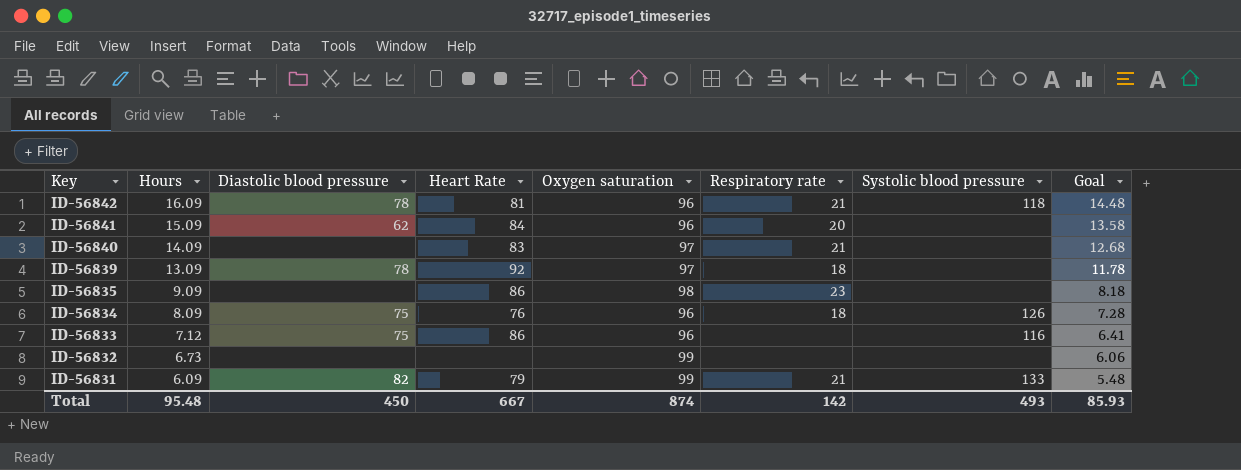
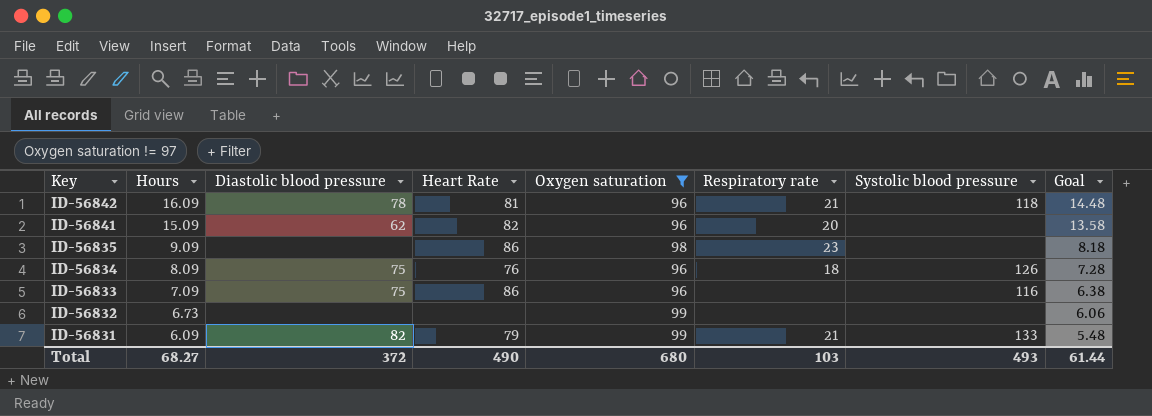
filter: none -> Oxygen saturation != 97
ID-56841 | Heart Rate: 84 -> 82
ID-56833 | Hours: 7.12 -> 7.09
ID-56833 | Goal: 6.41 -> 6.38
Total | Hours: 95.48 -> 68.27
Total | Diastolic blood pressure: 450 -> 372
Total | Heart Rate: 667 -> 490
Total | Oxygen saturation: 874 -> 680
Total | Respiratory rate: 142 -> 103
Total | Goal: 85.93 -> 61.44

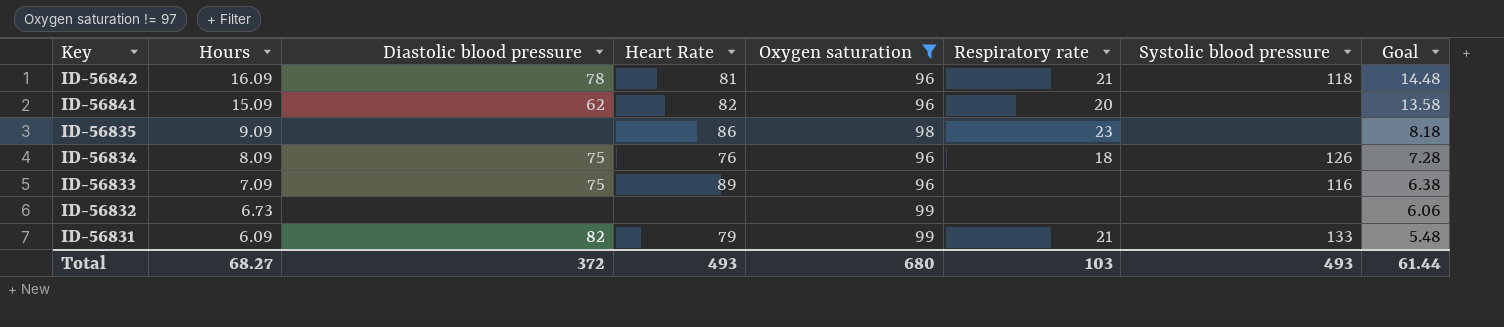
ID-56833 | Heart Rate: 86 -> 89
Total | Heart Rate: 490 -> 493

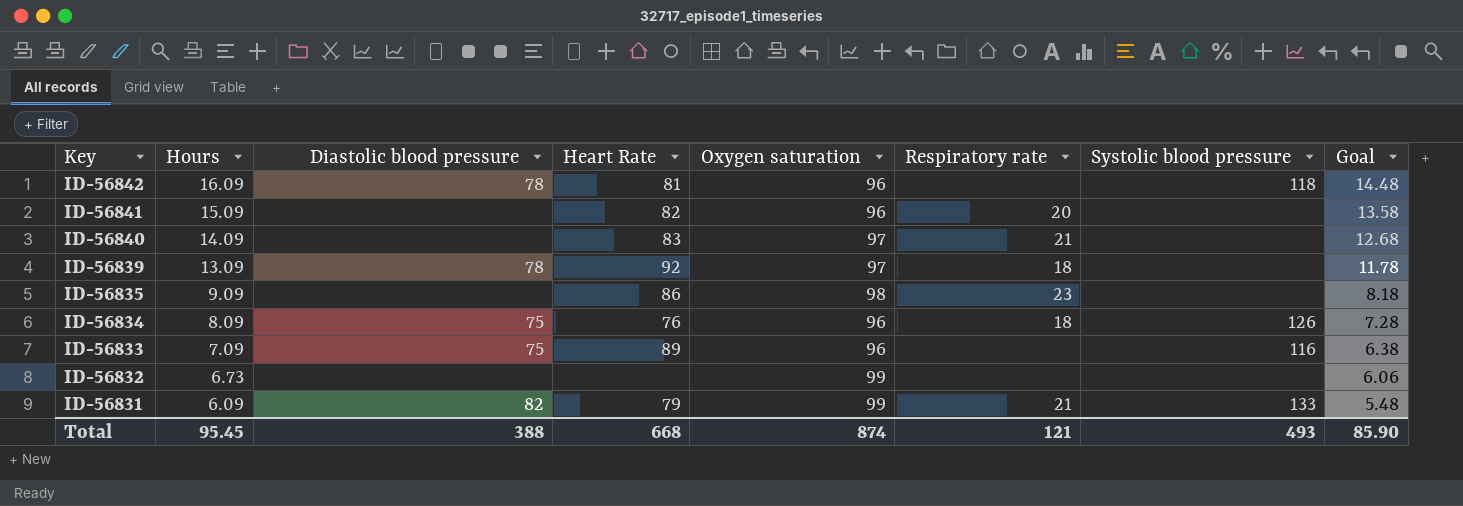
filter: Oxygen saturation != 97 -> none
ID-56842 | Respiratory rate: 21 -> none
ID-56841 | Diastolic blood pressure: 62 -> none
Total | Hours: 68.27 -> 95.45
Total | Diastolic blood pressure: 372 -> 388
Total | Heart Rate: 493 -> 668
Total | Oxygen saturation: 680 -> 874
Total | Respiratory rate: 103 -> 121
Total | Goal: 61.44 -> 85.90

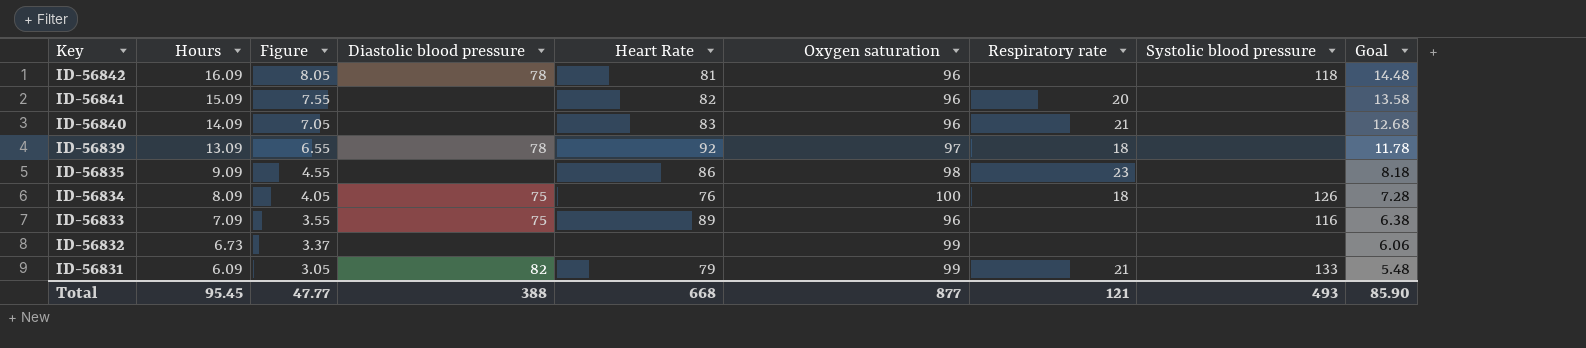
column Figure | formula: none -> [Hours] * 0.5
ID-56840 | Oxygen saturation: 97 -> 96
ID-56834 | Oxygen saturation: 96 -> 100
Total | Oxygen saturation: 874 -> 877

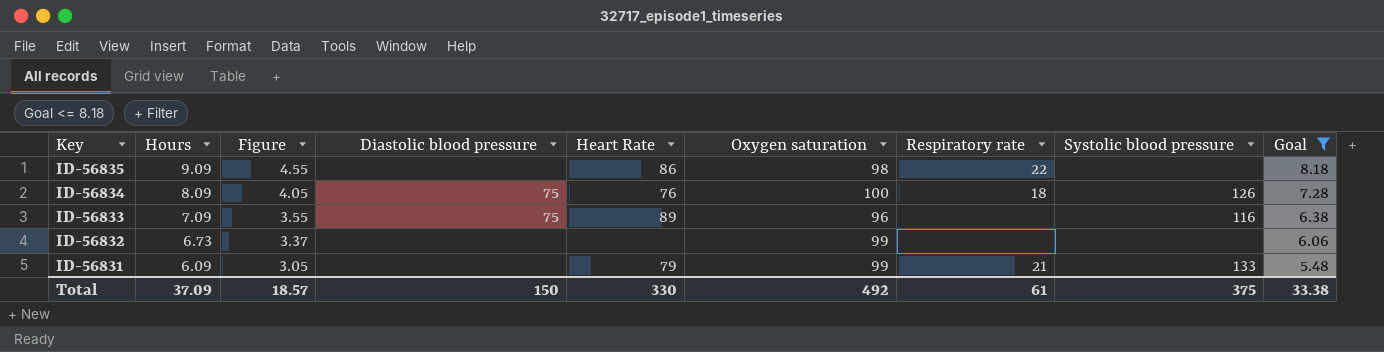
filter: none -> Goal <= 8.18
ID-56835 | Respiratory rate: 23 -> 22
ID-56831 | Diastolic blood pressure: 82 -> none
Total | Hours: 95.45 -> 37.09
Total | Figure: 47.77 -> 18.57
Total | Diastolic blood pressure: 388 -> 150
Total | Heart Rate: 668 -> 330
Total | Oxygen saturation: 877 -> 492
Total | Respiratory rate: 121 -> 61
Total | Systolic blood pressure: 493 -> 375
Total | Goal: 85.90 -> 33.38

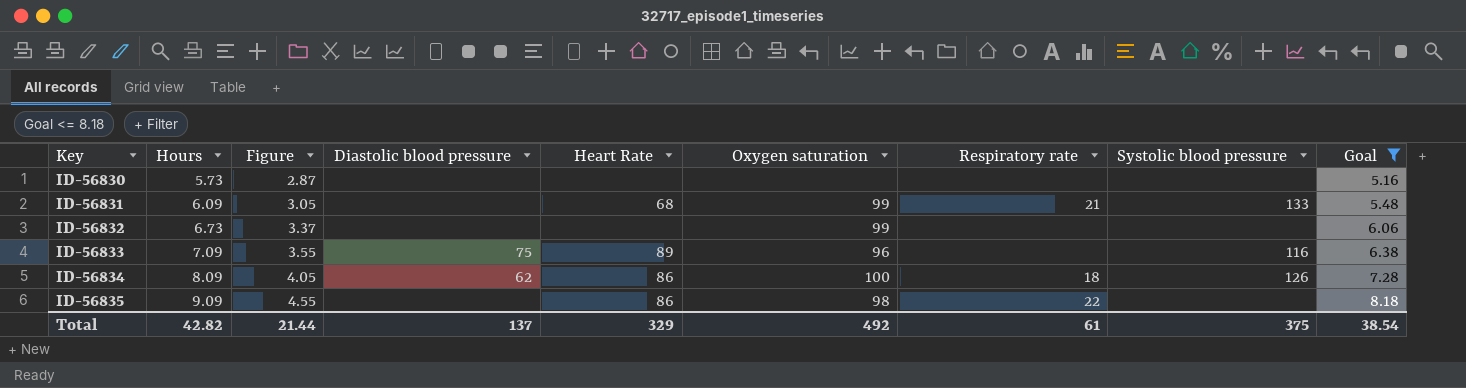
row order: Key descending -> Key ascending
row ID-56830: none -> 5.73 | 2.87 | none | none | none | none | none | 5.16
ID-56831 | Heart Rate: 79 -> 68
ID-56834 | Diastolic blood pressure: 75 -> 62
ID-56834 | Heart Rate: 76 -> 86
Total | Hours: 37.09 -> 42.82
Total | Figure: 18.57 -> 21.44
Total | Diastolic blood pressure: 150 -> 137
Total | Heart Rate: 330 -> 329
Total | Goal: 33.38 -> 38.54

